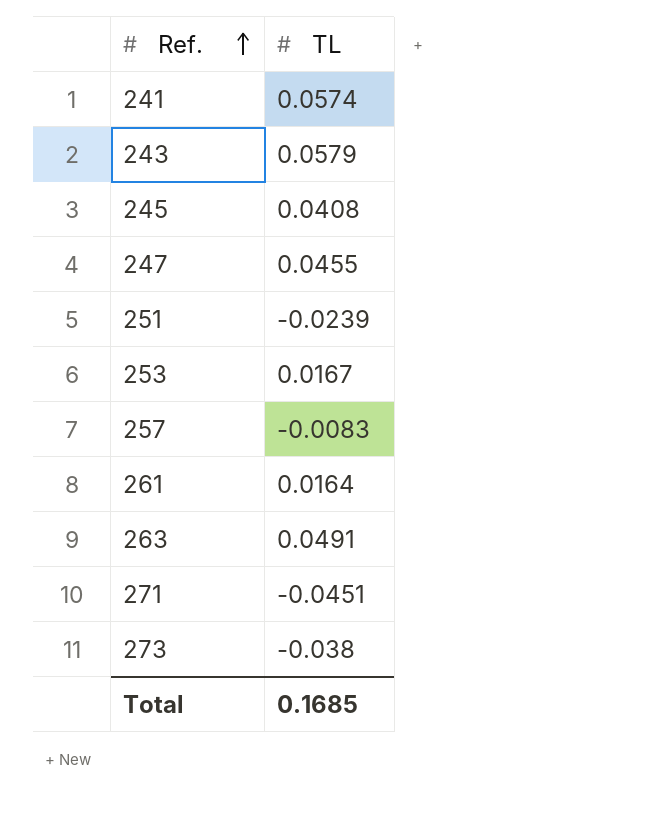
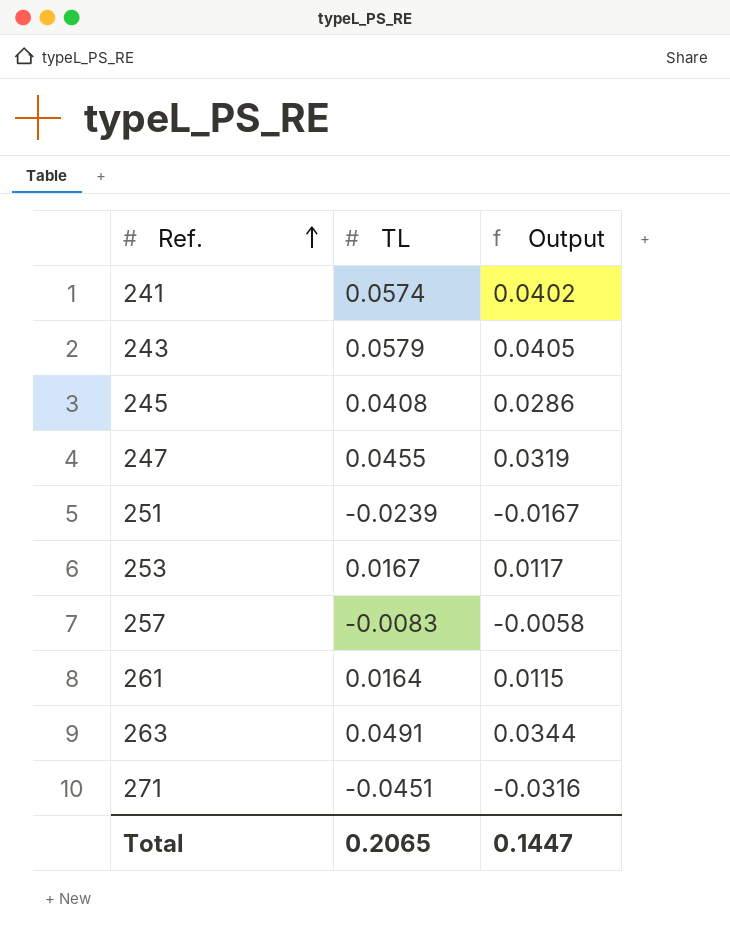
column Output | formula: none -> [TL] * 0.7
row 273: -0.038 -> none
Total | TL: 0.1685 -> 0.2065

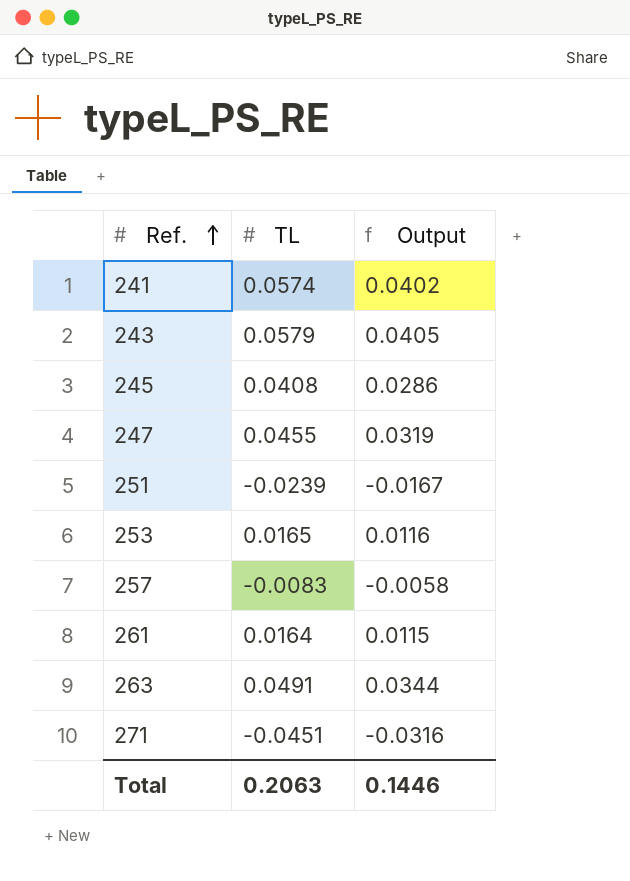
253 | TL: 0.0167 -> 0.0165
253 | Output: 0.0117 -> 0.0116
Total | TL: 0.2065 -> 0.2063
Total | Output: 0.1447 -> 0.1446

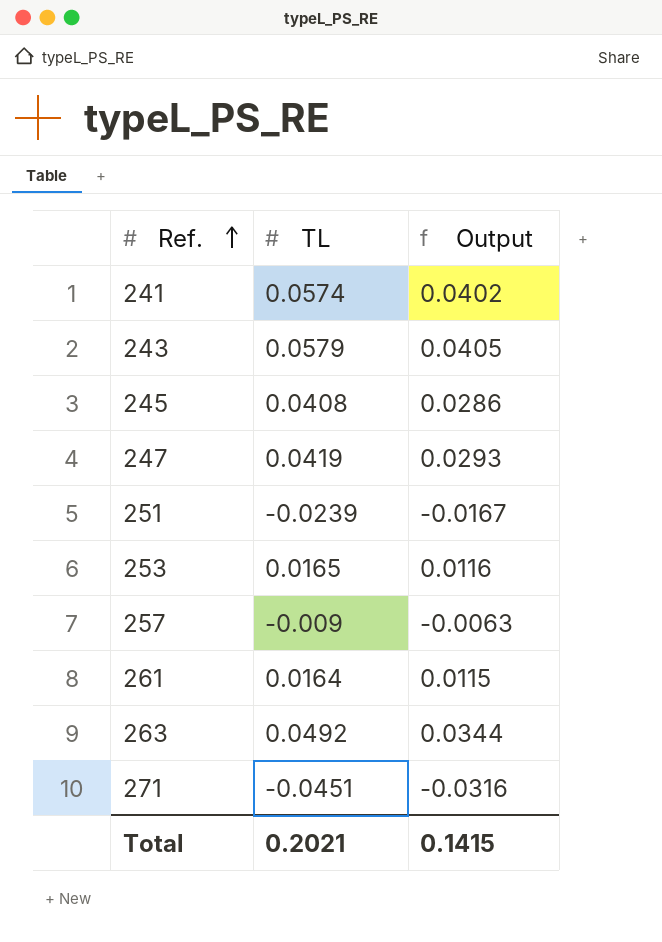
247 | TL: 0.0455 -> 0.0419
247 | Output: 0.0319 -> 0.0293
257 | TL: -0.0083 -> -0.009
257 | Output: -0.0058 -> -0.0063
263 | TL: 0.0491 -> 0.0492
Total | TL: 0.2063 -> 0.2021
Total | Output: 0.1446 -> 0.1415

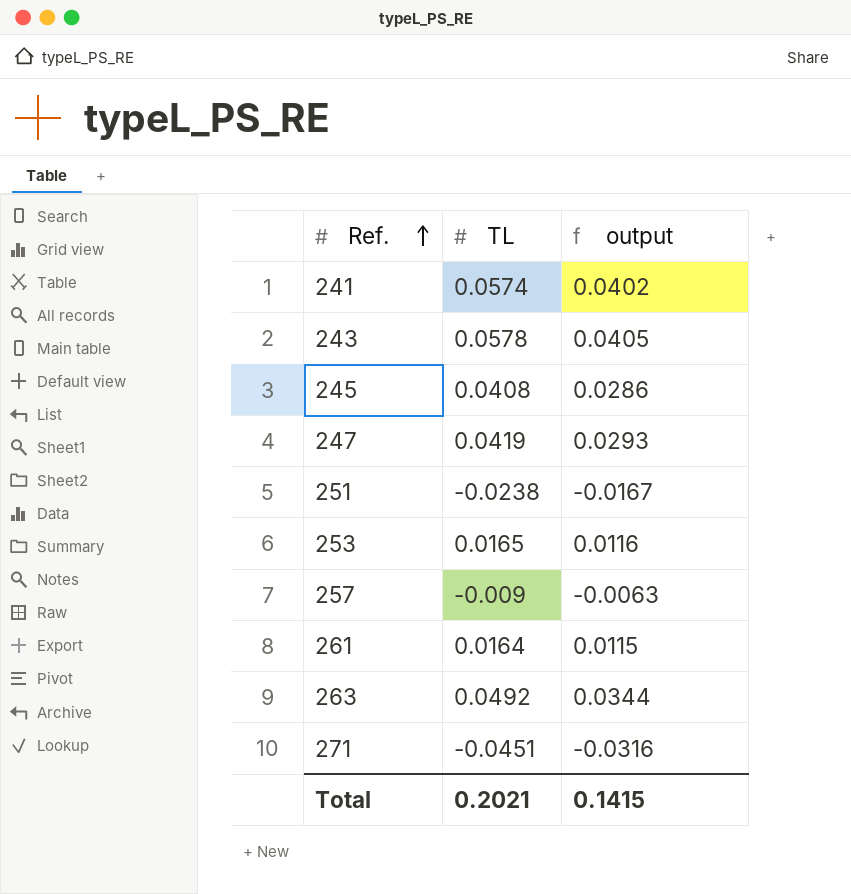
column name: Output -> output
243 | TL: 0.0579 -> 0.0578
251 | TL: -0.0239 -> -0.0238

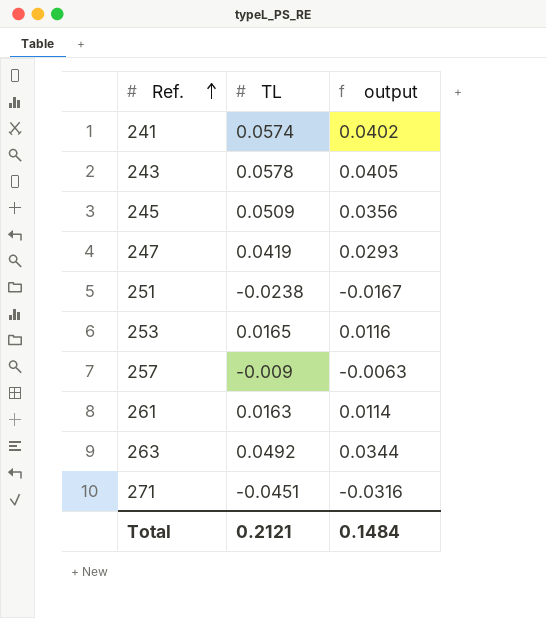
245 | TL: 0.0408 -> 0.0509
245 | output: 0.0286 -> 0.0356
261 | TL: 0.0164 -> 0.0163
261 | output: 0.0115 -> 0.0114
Total | TL: 0.2021 -> 0.2121
Total | output: 0.1415 -> 0.1484

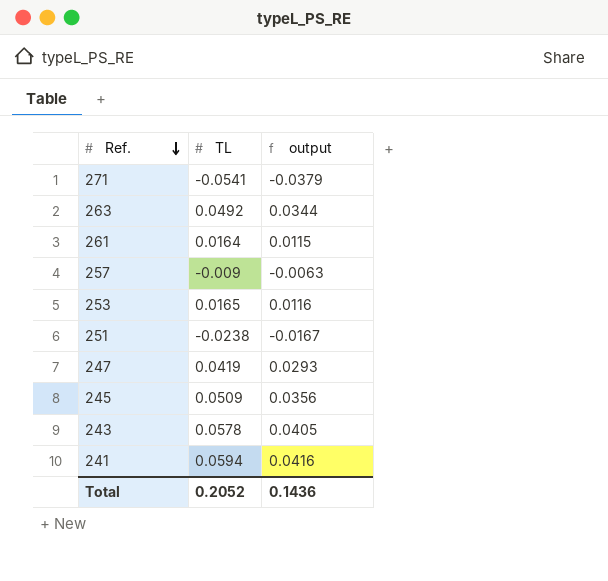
row order: Ref. ascending -> Ref. descending
271 | TL: -0.0451 -> -0.0541
271 | output: -0.0316 -> -0.0379
261 | TL: 0.0163 -> 0.0164
261 | output: 0.0114 -> 0.0115
241 | TL: 0.0574 -> 0.0594
241 | output: 0.0402 -> 0.0416
Total | TL: 0.2121 -> 0.2052
Total | output: 0.1484 -> 0.1436

